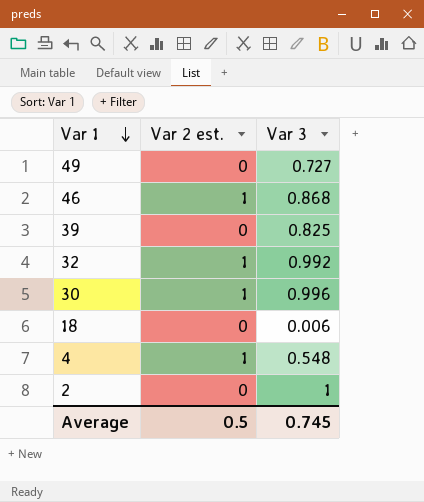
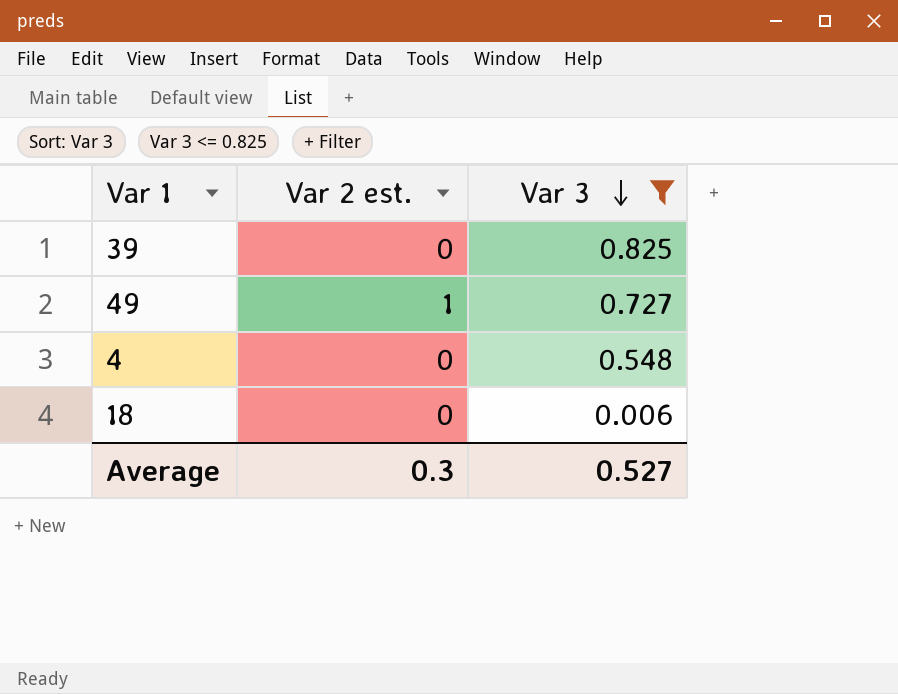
filter: none -> Var 3 <= 0.825
row order: Var 1 descending -> Var 3 descending
49 | Var 2 est.: 0 -> 1
4 | Var 2 est.: 1 -> 0
Average | Var 2 est.: 0.5 -> 0.3
Average | Var 3: 0.745 -> 0.527

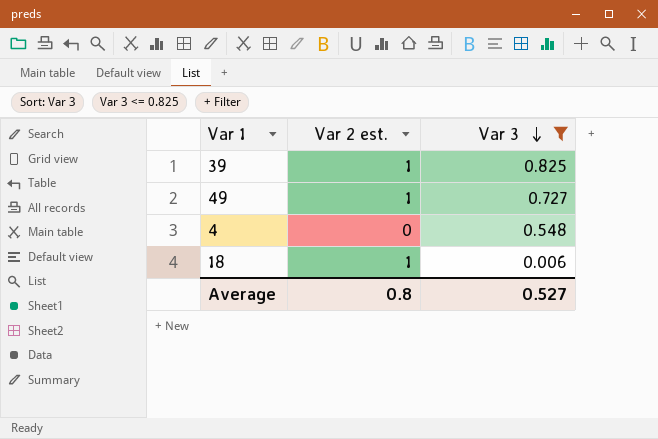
39 | Var 2 est.: 0 -> 1
18 | Var 2 est.: 0 -> 1
Average | Var 2 est.: 0.3 -> 0.8

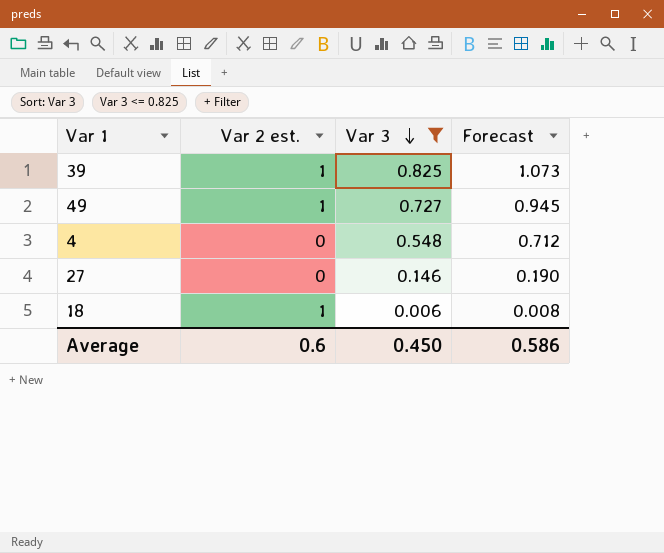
column Forecast | formula: none -> [Var 3] * 1.3
row 27: none -> 0 | 0.146 | 0.190
Average | Var 2 est.: 0.8 -> 0.6
Average | Var 3: 0.527 -> 0.450

